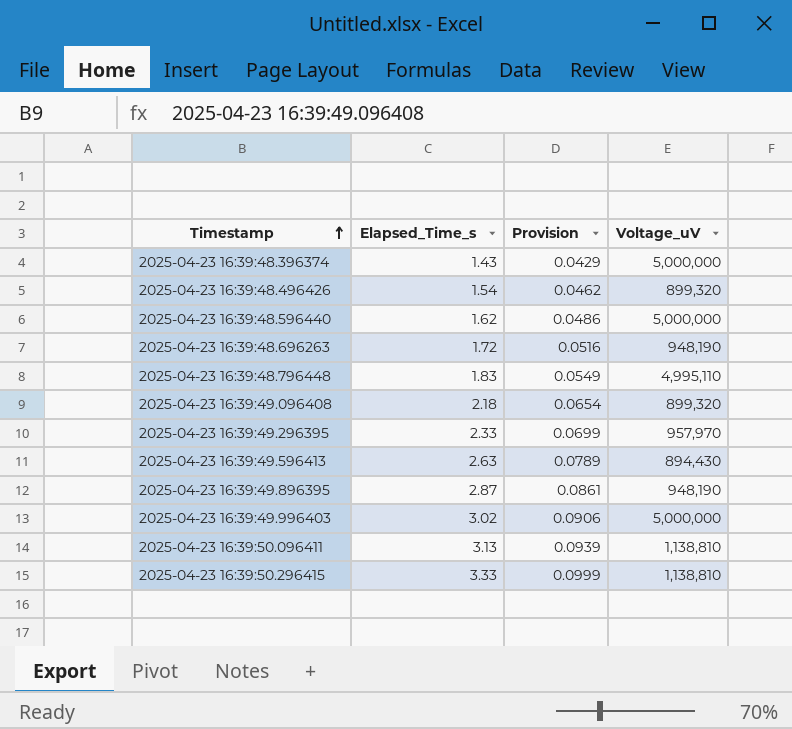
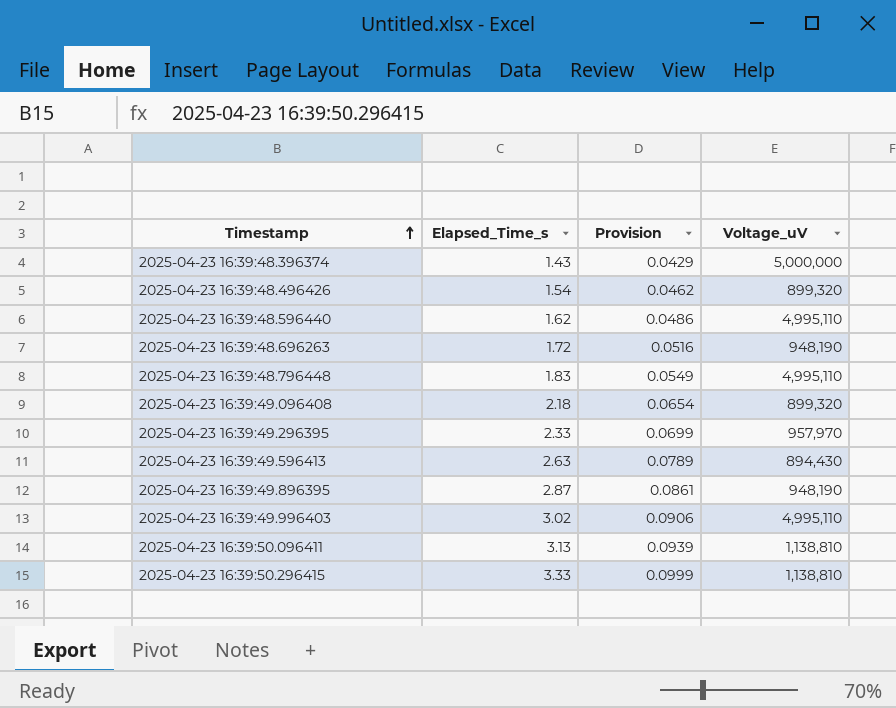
2025-04-23 16:39:48.596440 | Voltage_uV: 5,000,000 -> 4,995,110
2025-04-23 16:39:49.996403 | Voltage_uV: 5,000,000 -> 4,995,110

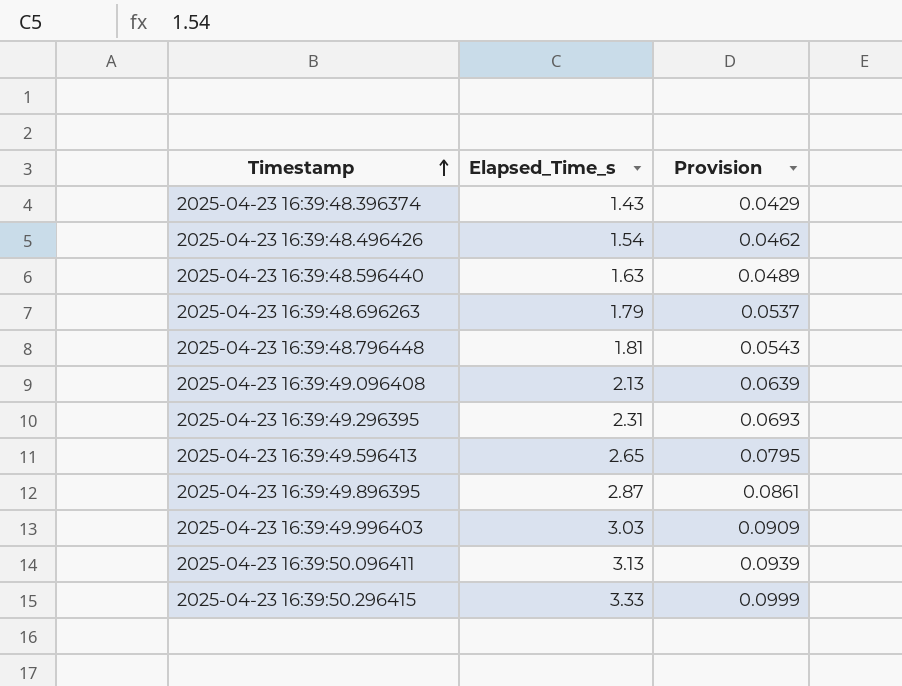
column Voltage_uV | position: 4 -> none
2025-04-23 16:39:48.596440 | Elapsed_Time_s: 1.62 -> 1.63
2025-04-23 16:39:48.596440 | Provision: 0.0486 -> 0.0489
2025-04-23 16:39:48.696263 | Elapsed_Time_s: 1.72 -> 1.79
2025-04-23 16:39:48.696263 | Provision: 0.0516 -> 0.0537
2025-04-23 16:39:48.796448 | Elapsed_Time_s: 1.83 -> 1.81
2025-04-23 16:39:48.796448 | Provision: 0.0549 -> 0.0543
2025-04-23 16:39:49.096408 | Elapsed_Time_s: 2.18 -> 2.13
2025-04-23 16:39:49.096408 | Provision: 0.0654 -> 0.0639
2025-04-23 16:39:49.296395 | Elapsed_Time_s: 2.33 -> 2.31
2025-04-23 16:39:49.296395 | Provision: 0.0699 -> 0.0693
2025-04-23 16:39:49.596413 | Elapsed_Time_s: 2.63 -> 2.65
2025-04-23 16:39:49.596413 | Provision: 0.0789 -> 0.0795
2025-04-23 16:39:49.996403 | Elapsed_Time_s: 3.02 -> 3.03
2025-04-23 16:39:49.996403 | Provision: 0.0906 -> 0.0909

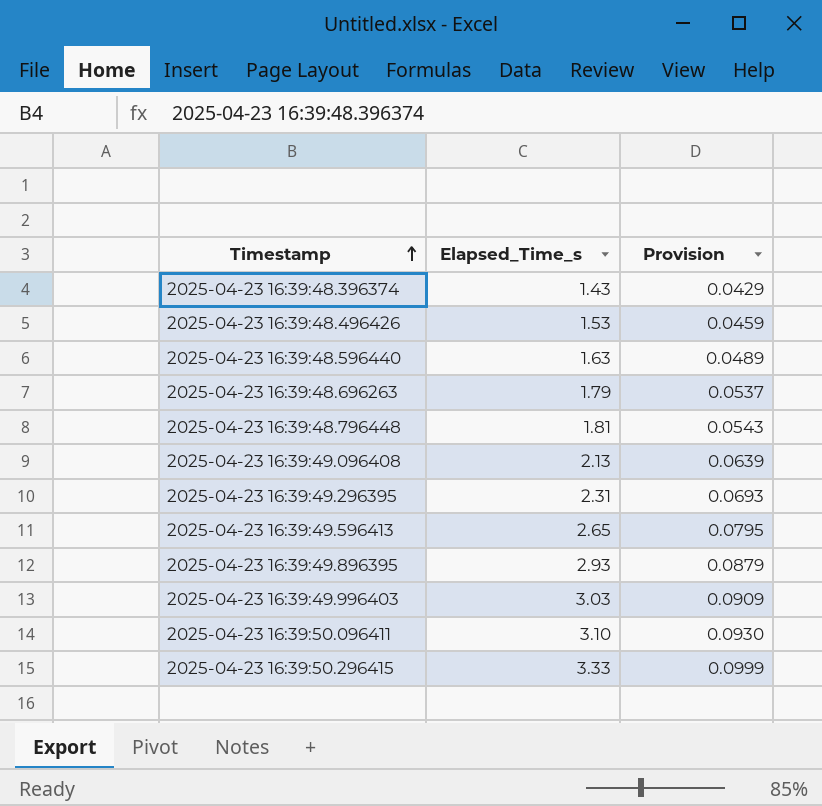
2025-04-23 16:39:48.496426 | Elapsed_Time_s: 1.54 -> 1.53
2025-04-23 16:39:48.496426 | Provision: 0.0462 -> 0.0459
2025-04-23 16:39:49.896395 | Elapsed_Time_s: 2.87 -> 2.93
2025-04-23 16:39:49.896395 | Provision: 0.0861 -> 0.0879
2025-04-23 16:39:50.096411 | Elapsed_Time_s: 3.13 -> 3.10
2025-04-23 16:39:50.096411 | Provision: 0.0939 -> 0.0930

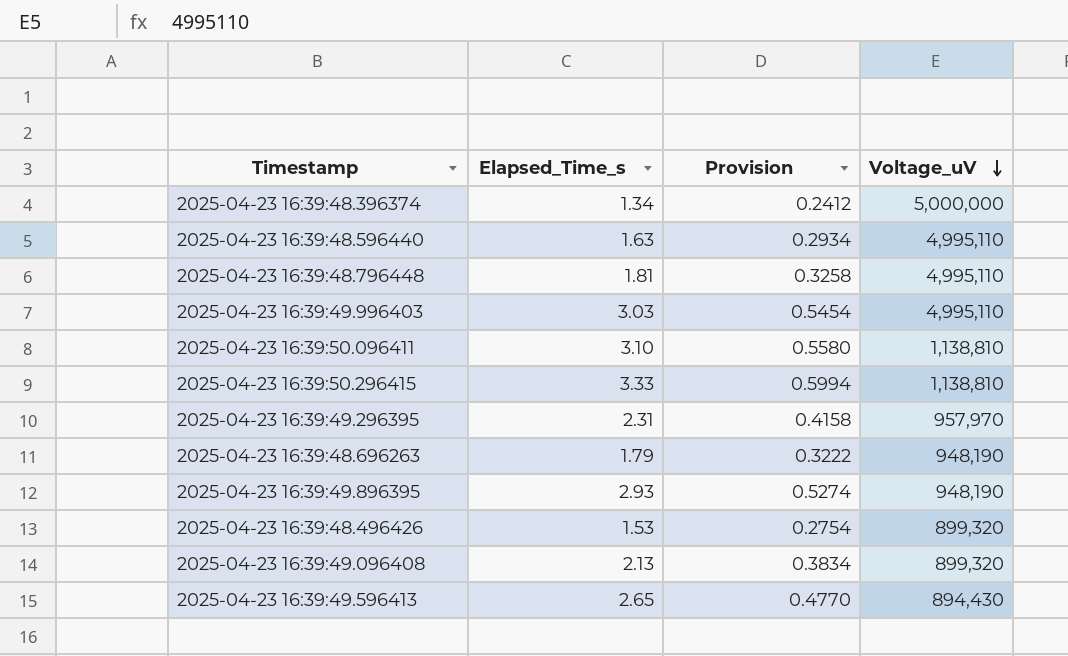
row order: Timestamp ascending -> Voltage_uV descending
column Provision | formula: [Elapsed_Time_s] * 0.03 -> [Elapsed_Time_s] * 0.18
column Voltage_uV | position: none -> 4
2025-04-23 16:39:48.396374 | Elapsed_Time_s: 1.43 -> 1.34

